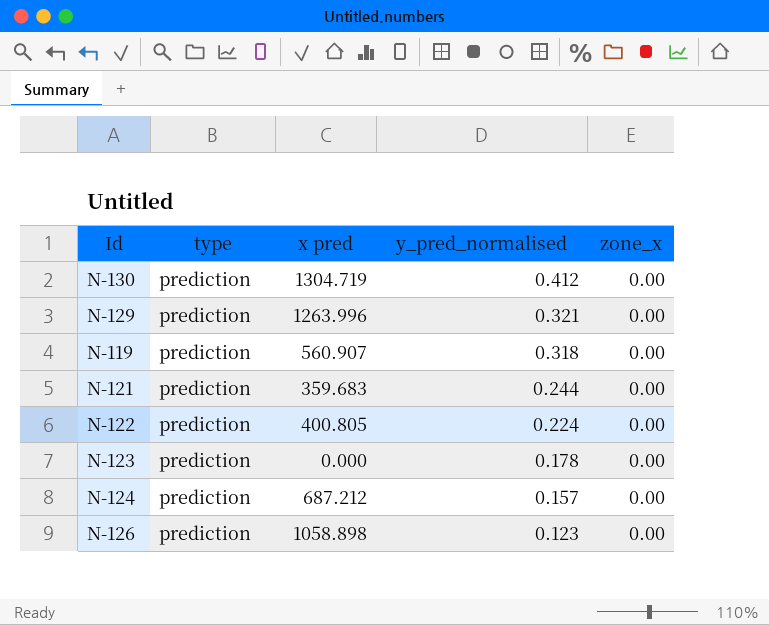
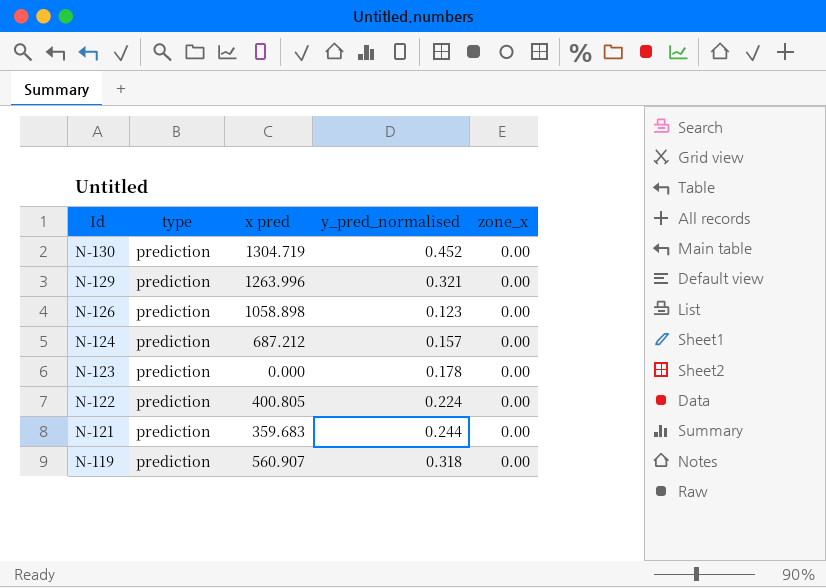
row order: y_pred_normalised descending -> Id descending
N-130 | y_pred_normalised: 0.412 -> 0.452

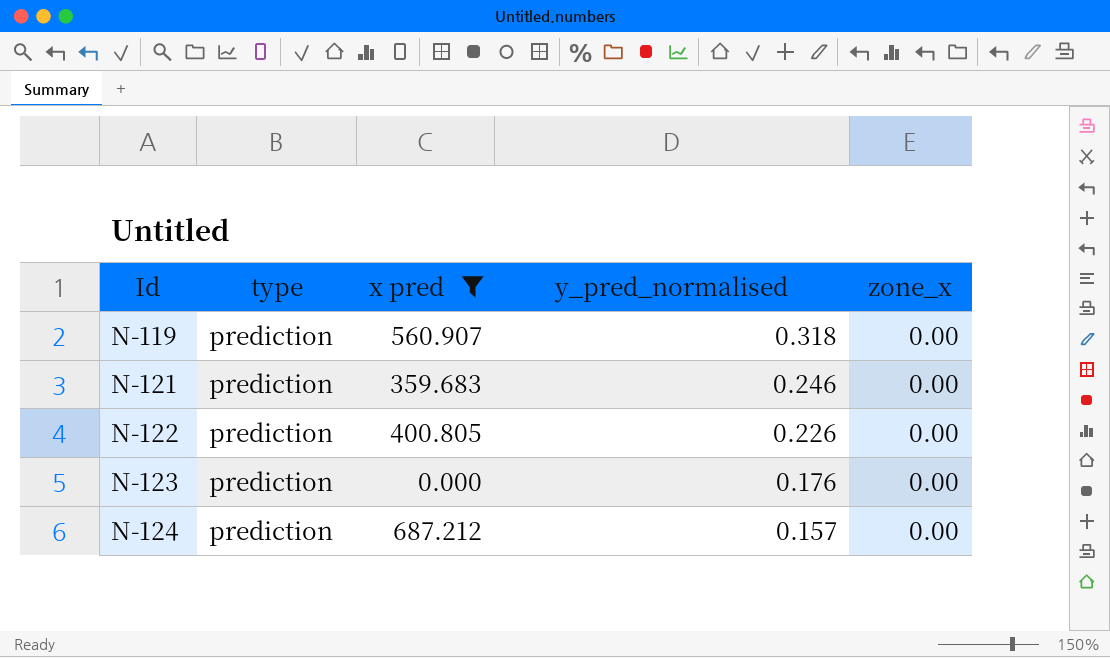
filter: none -> x pred <= 687.212
row order: Id descending -> Id ascending
N-121 | y_pred_normalised: 0.244 -> 0.246
N-122 | y_pred_normalised: 0.224 -> 0.226
N-123 | y_pred_normalised: 0.178 -> 0.176

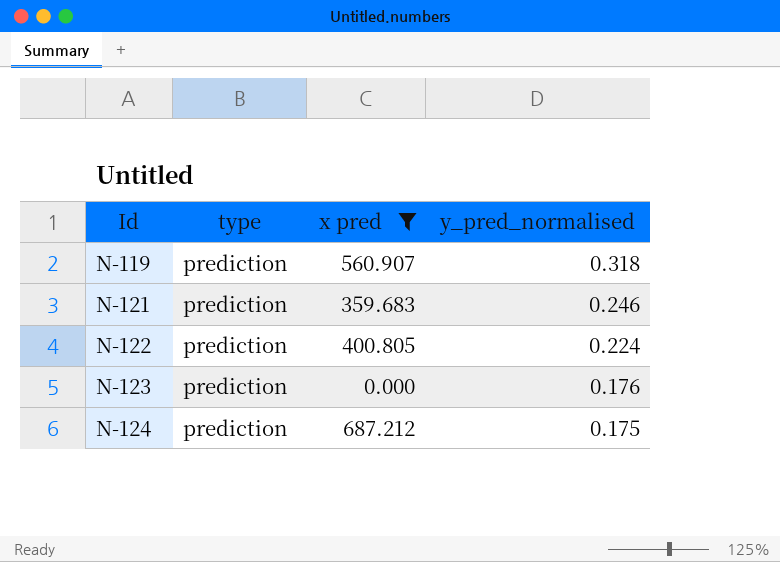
column zone_x | position: 5 -> none
N-122 | y_pred_normalised: 0.226 -> 0.224
N-124 | y_pred_normalised: 0.157 -> 0.175

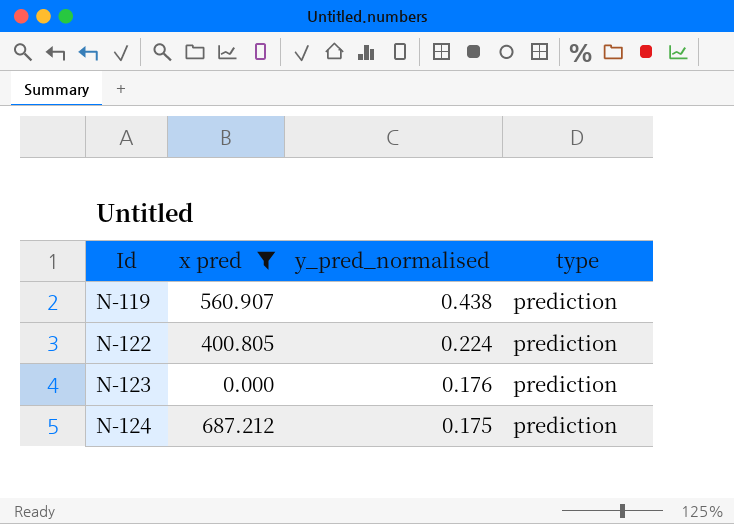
column type | position: 2 -> 4
row N-121: prediction | 359.683 | 0.246 -> none
N-119 | y_pred_normalised: 0.318 -> 0.438

